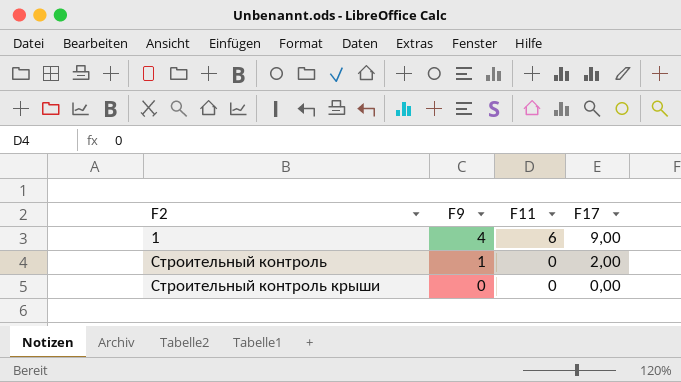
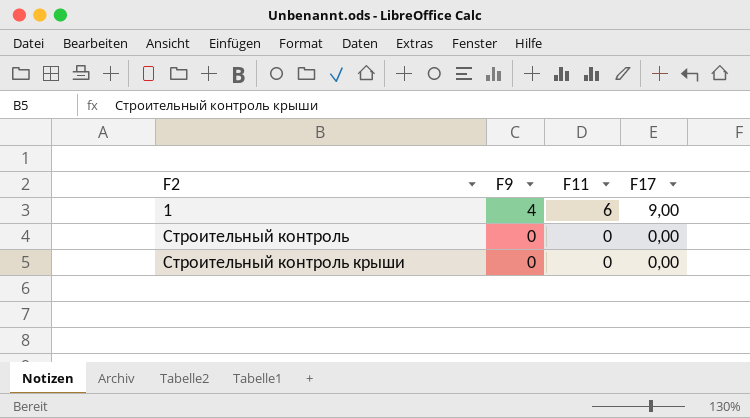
Строительный контроль | F9: 1 -> 0
Строительный контроль | F17: 2,00 -> 0,00

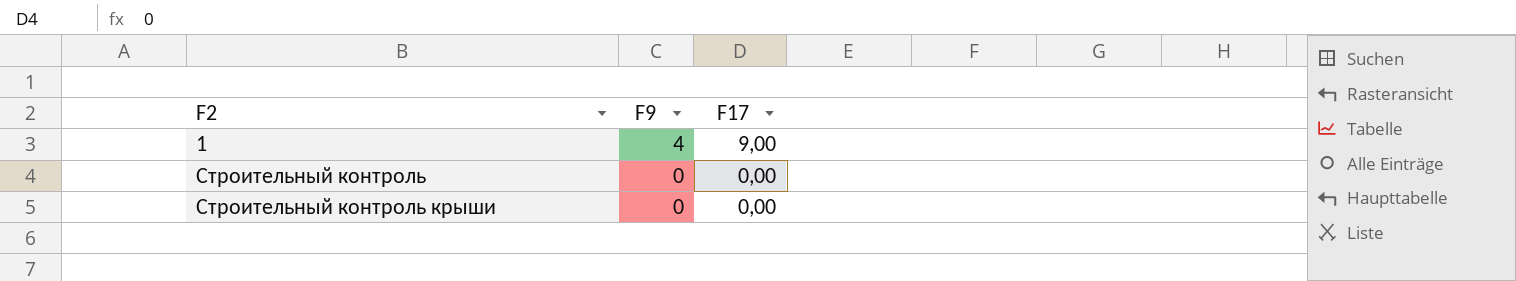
column F11 | position: 3 -> none

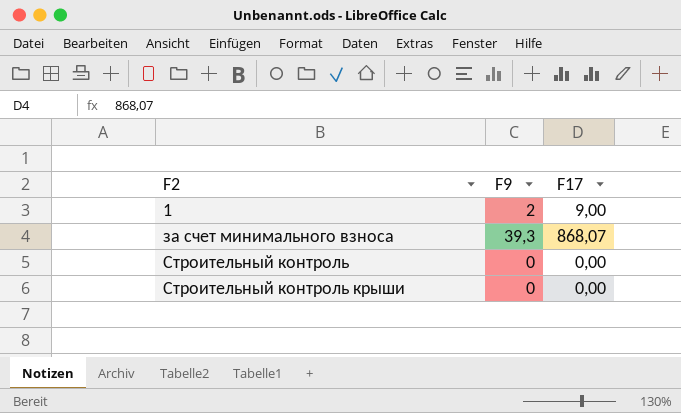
1 | F9: 4 -> 2
row за счет минимального взноса: none -> 39,3 | 868,07

